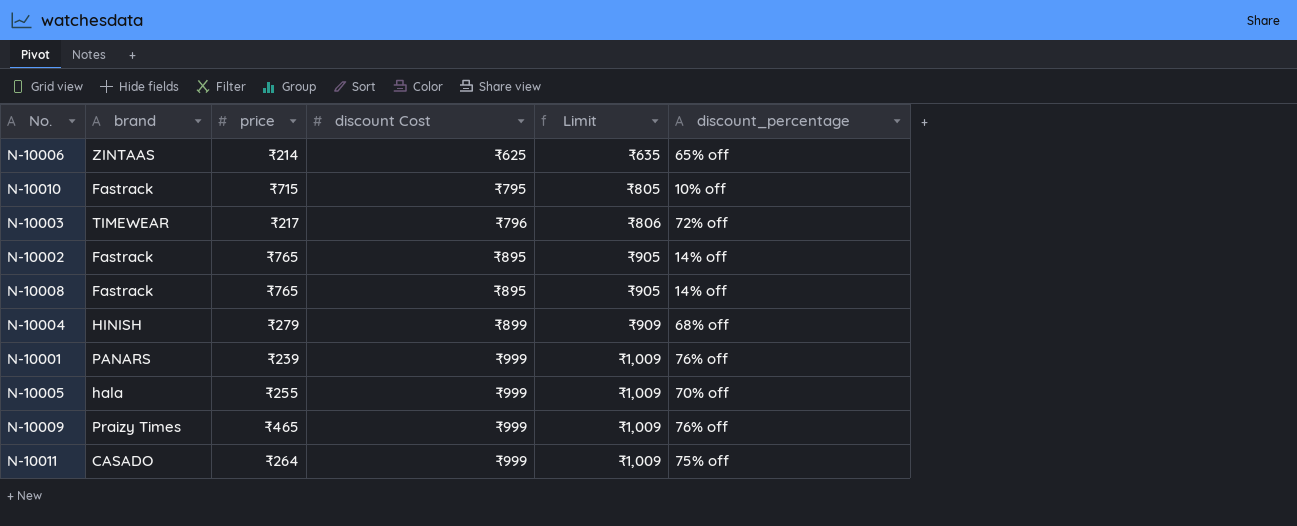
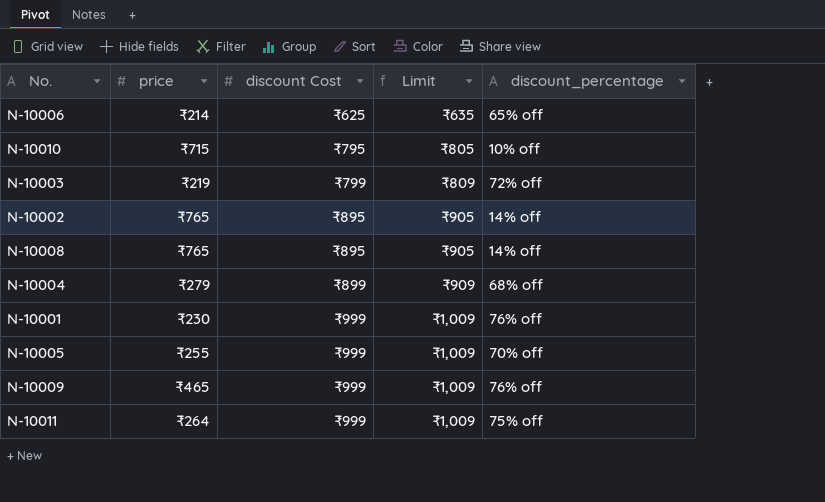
column brand | position: 2 -> none
N-10003 | price: ₹217 -> ₹219
N-10003 | discount Cost: ₹796 -> ₹799
N-10003 | Limit: ₹806 -> ₹809
N-10001 | price: ₹239 -> ₹230

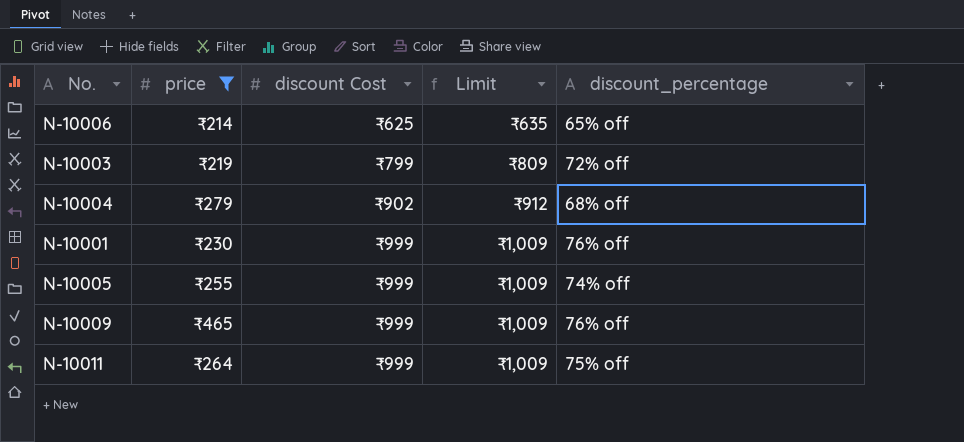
filter: none -> price <= ₹465
N-10004 | discount Cost: ₹899 -> ₹902
N-10004 | Limit: ₹909 -> ₹912
N-10005 | discount_percentage: 70% off -> 74% off

